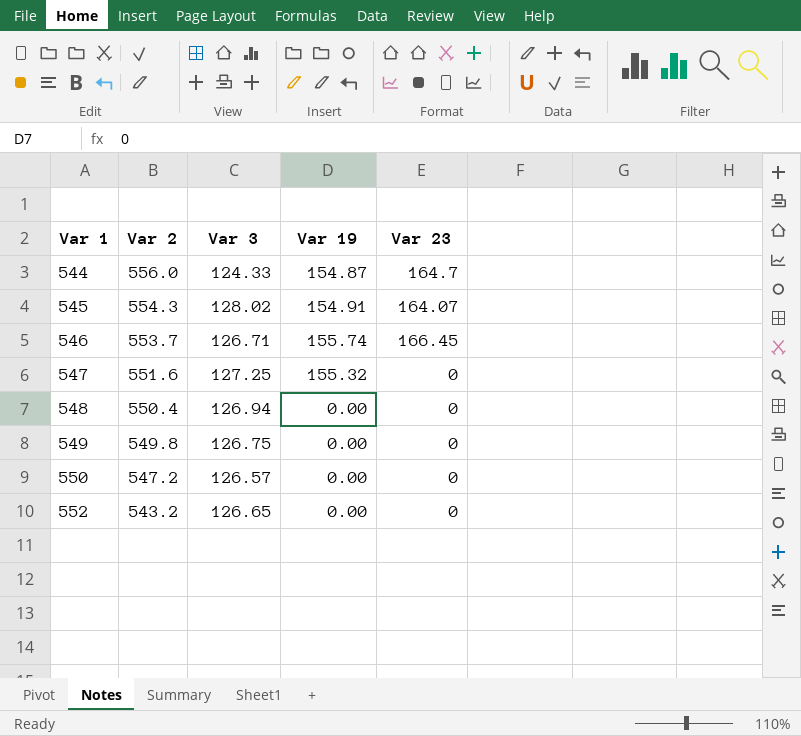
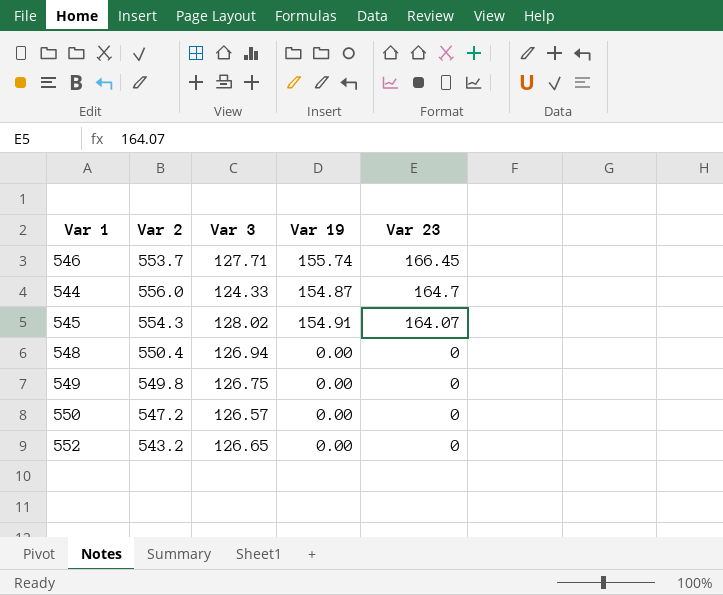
row order: Var 1 ascending -> Var 23 descending
row 547: 551.6 | 127.25 | 155.32 | 0 -> none
546 | Var 3: 126.71 -> 127.71

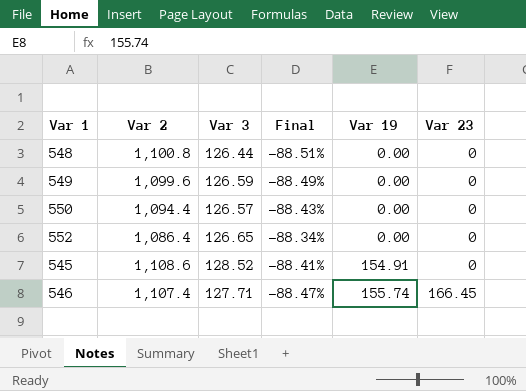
row order: Var 23 descending -> Var 19 ascending
column Final | formula: none -> ([Var 3] - [Var 2]) / [Var 2]
row 544: 556.0 | 124.33 | 154.87 | 164.7 -> none
548 | Var 2: 550.4 -> 1,100.8
548 | Var 3: 126.94 -> 126.44
549 | Var 2: 549.8 -> 1,099.6
549 | Var 3: 126.75 -> 126.59
550 | Var 2: 547.2 -> 1,094.4
552 | Var 2: 543.2 -> 1,086.4
545 | Var 2: 554.3 -> 1,108.6
545 | Var 3: 128.02 -> 128.52
545 | Var 23: 164.07 -> 0
546 | Var 2: 553.7 -> 1,107.4

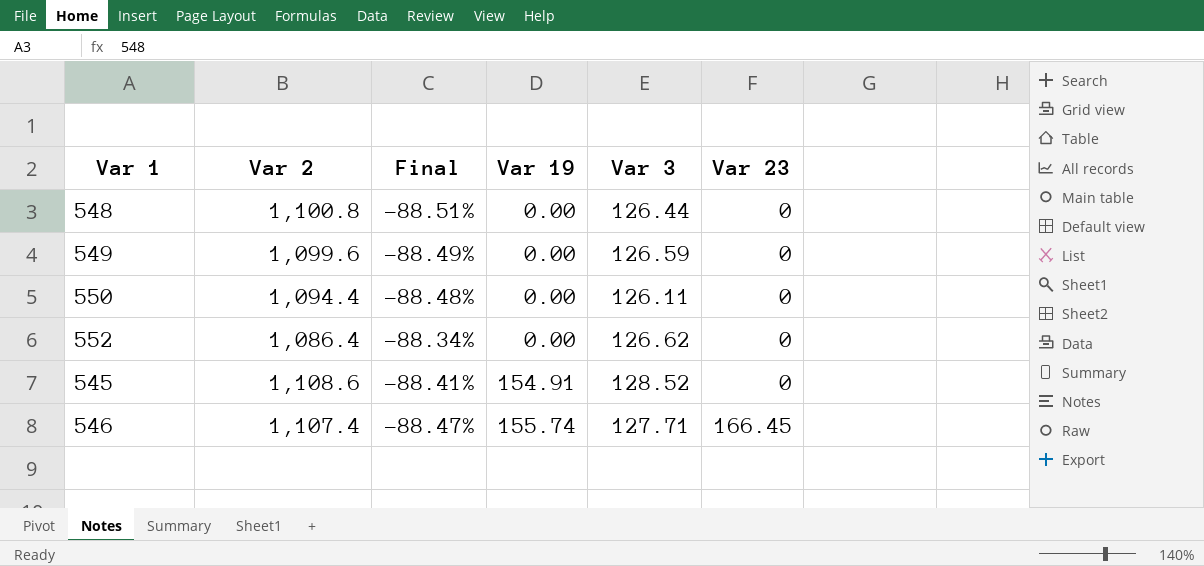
column Var 3 | position: 3 -> 5
550 | Final: -88.43% -> -88.48%
550 | Var 3: 126.57 -> 126.11
552 | Var 3: 126.65 -> 126.62

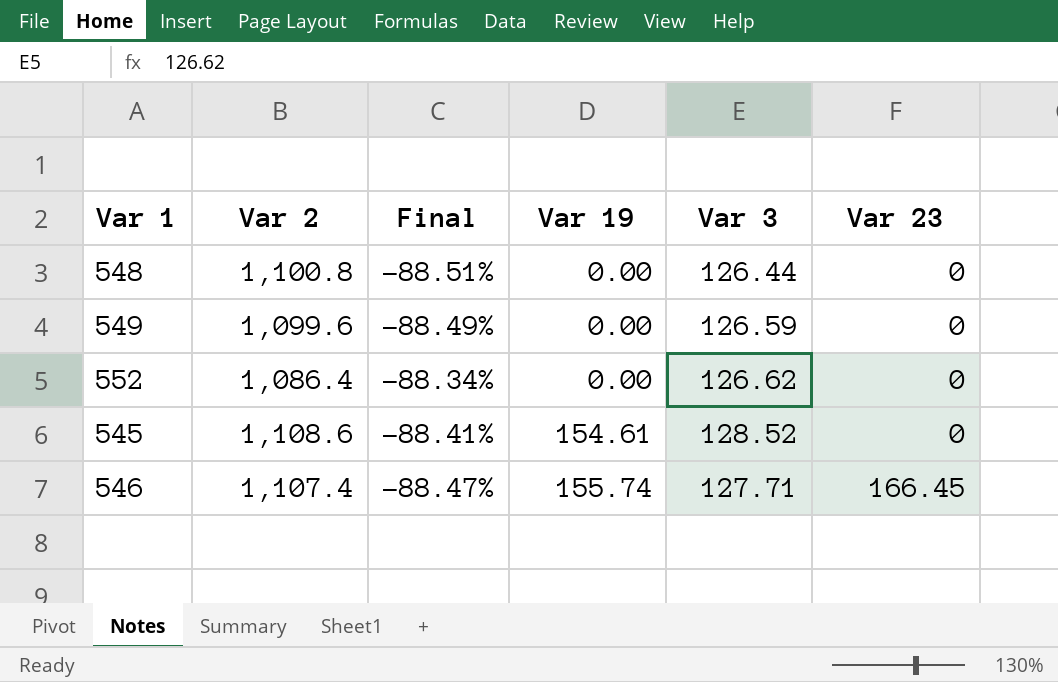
row 550: 1,094.4 | -88.48% | 0.00 | 126.11 | 0 -> none
545 | Var 19: 154.91 -> 154.61

